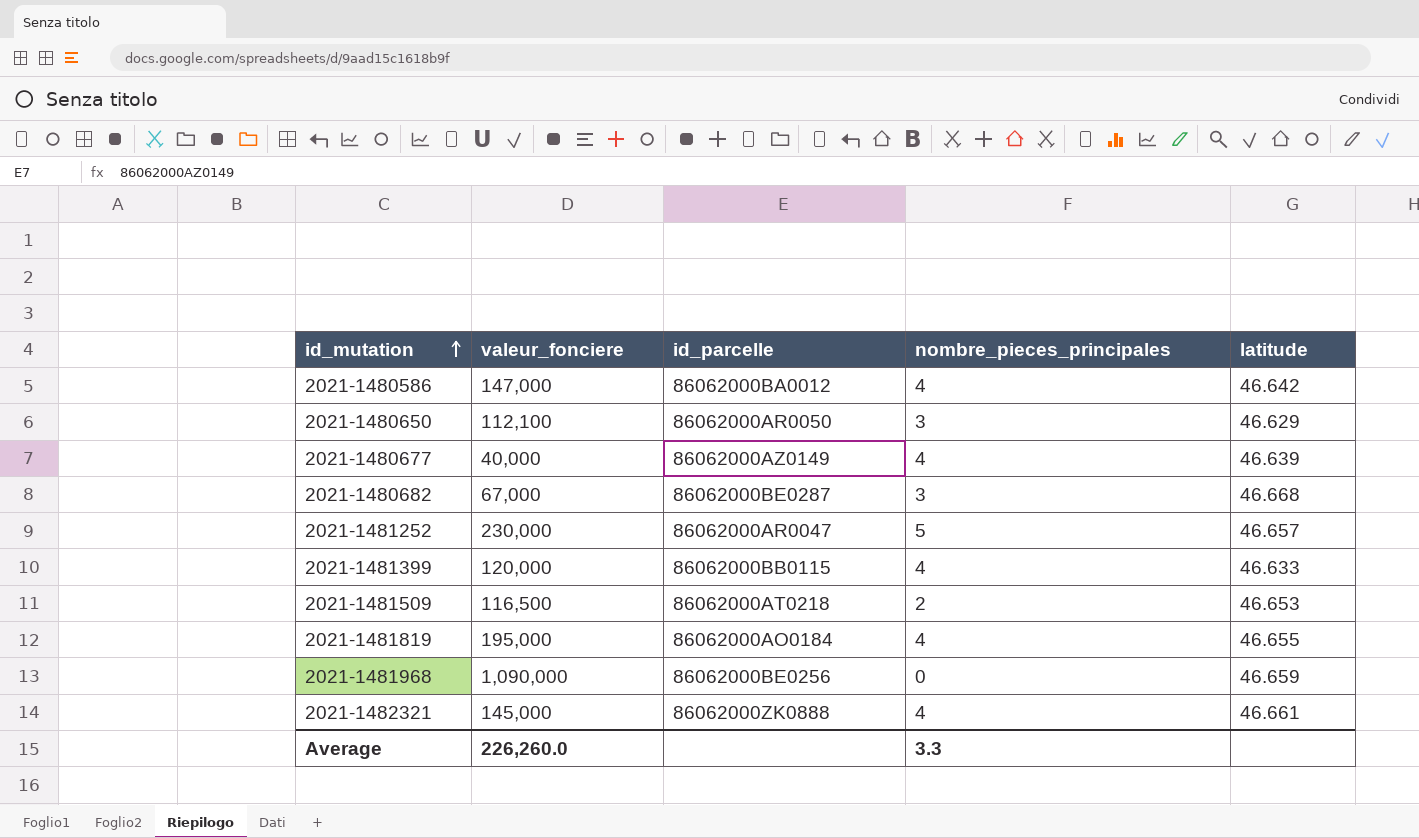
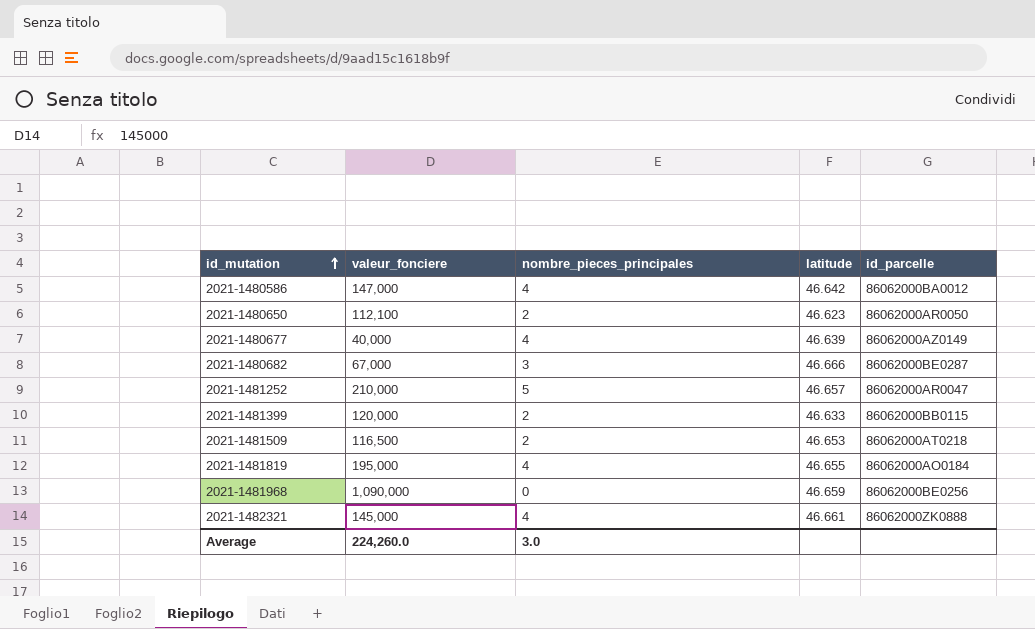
column id_parcelle | position: 3 -> 5
2021-1480650 | nombre_pieces_principales: 3 -> 2
2021-1480650 | latitude: 46.629 -> 46.623
2021-1480682 | latitude: 46.668 -> 46.666
2021-1481252 | valeur_fonciere: 230,000 -> 210,000
2021-1481399 | nombre_pieces_principales: 4 -> 2
Average | valeur_fonciere: 226,260.0 -> 224,260.0
Average | nombre_pieces_principales: 3.3 -> 3.0

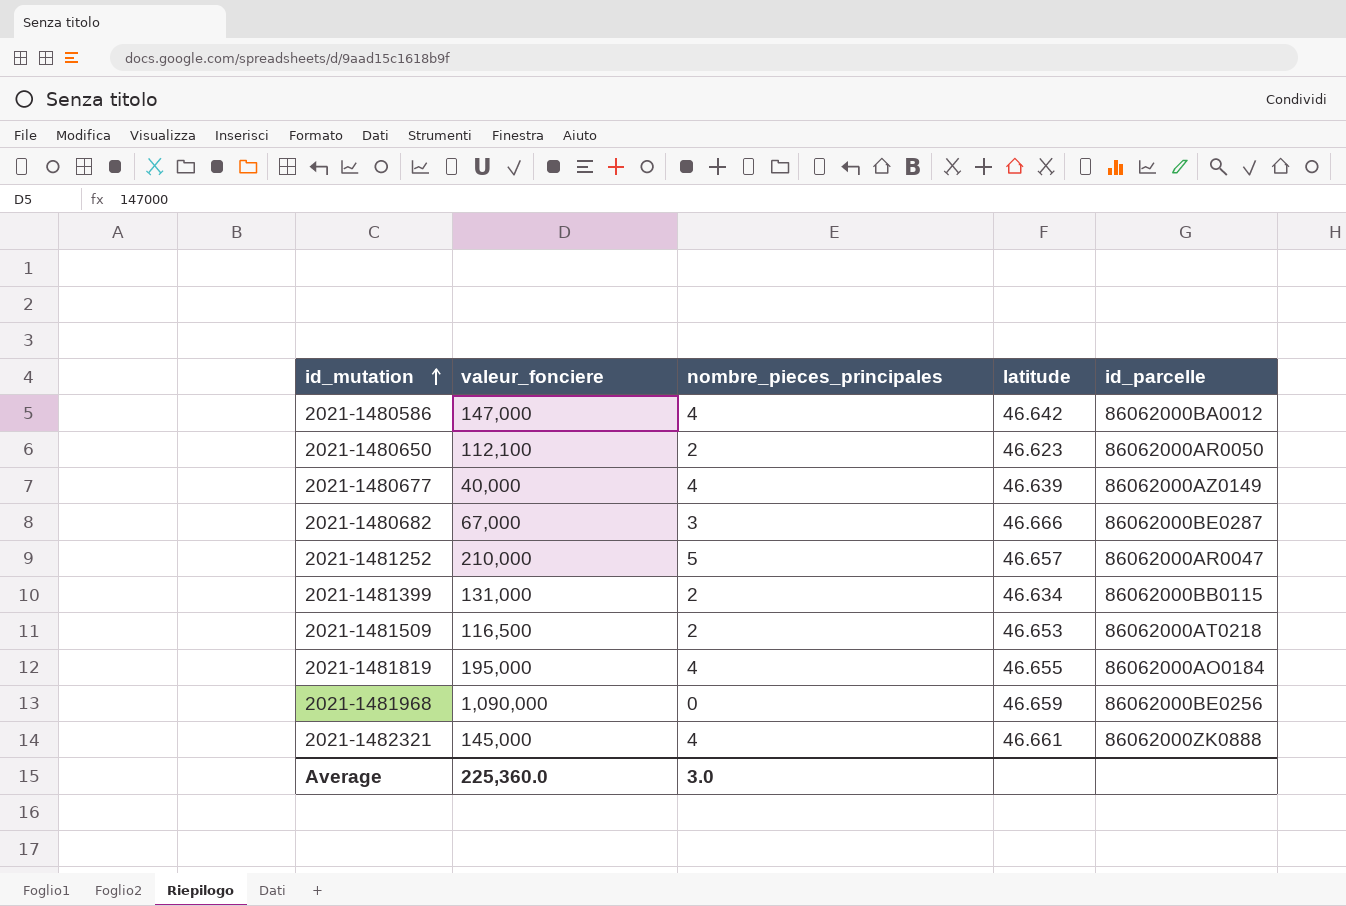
2021-1481399 | valeur_fonciere: 120,000 -> 131,000
2021-1481399 | latitude: 46.633 -> 46.634
Average | valeur_fonciere: 224,260.0 -> 225,360.0

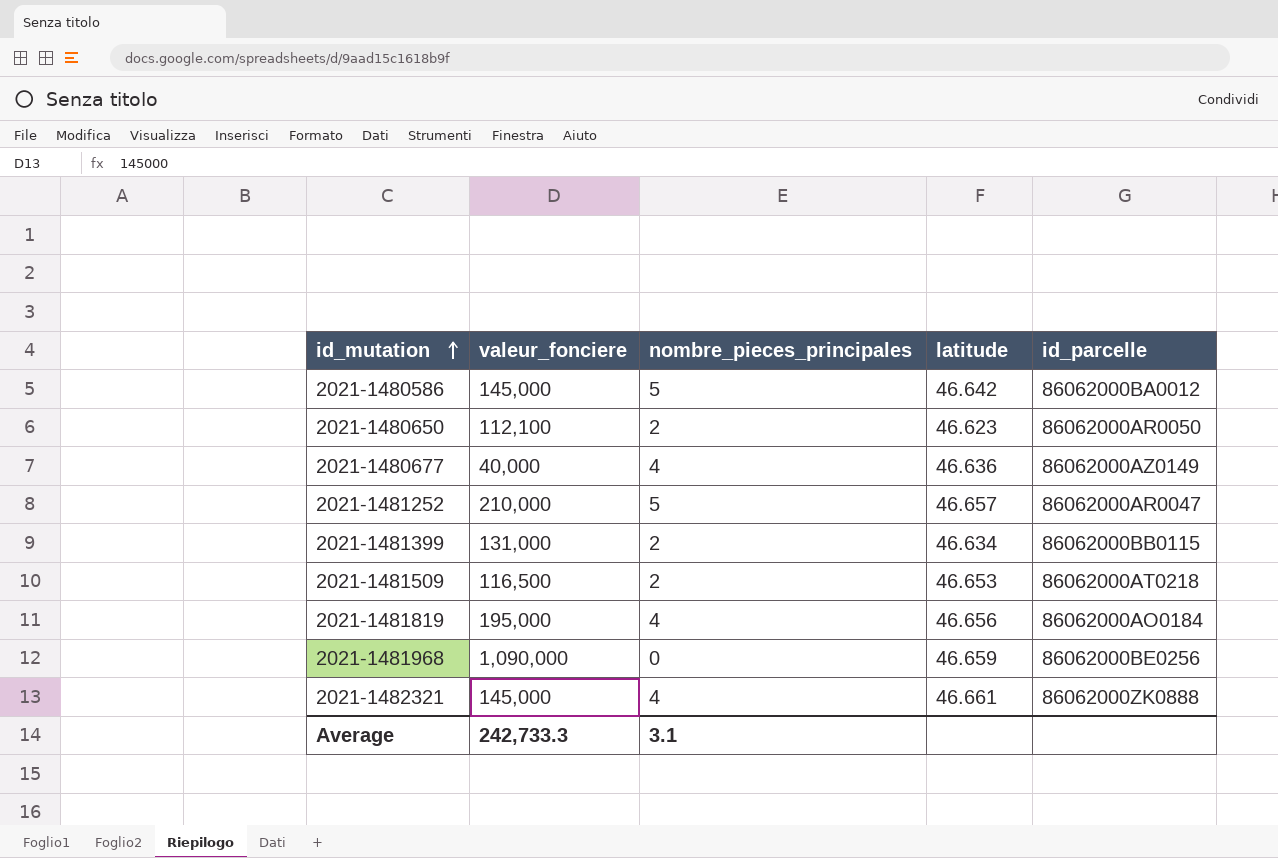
row 2021-1480682: 67,000 | 3 | 46.666 | 86062000BE0287 -> none
2021-1480586 | valeur_fonciere: 147,000 -> 145,000
2021-1480586 | nombre_pieces_principales: 4 -> 5
2021-1480677 | latitude: 46.639 -> 46.636
2021-1481819 | latitude: 46.655 -> 46.656
Average | valeur_fonciere: 225,360.0 -> 242,733.3
Average | nombre_pieces_principales: 3.0 -> 3.1

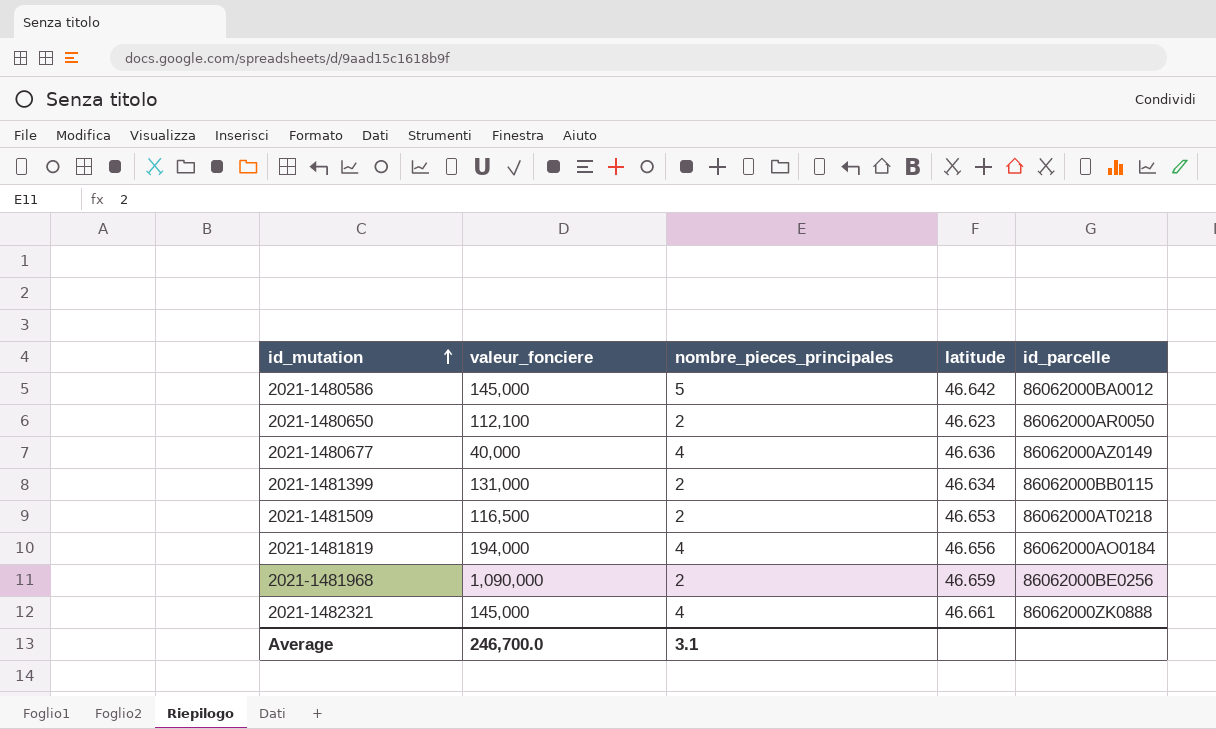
row 2021-1481252: 210,000 | 5 | 46.657 | 86062000AR0047 -> none
2021-1481819 | valeur_fonciere: 195,000 -> 194,000
2021-1481968 | nombre_pieces_principales: 0 -> 2
Average | valeur_fonciere: 242,733.3 -> 246,700.0

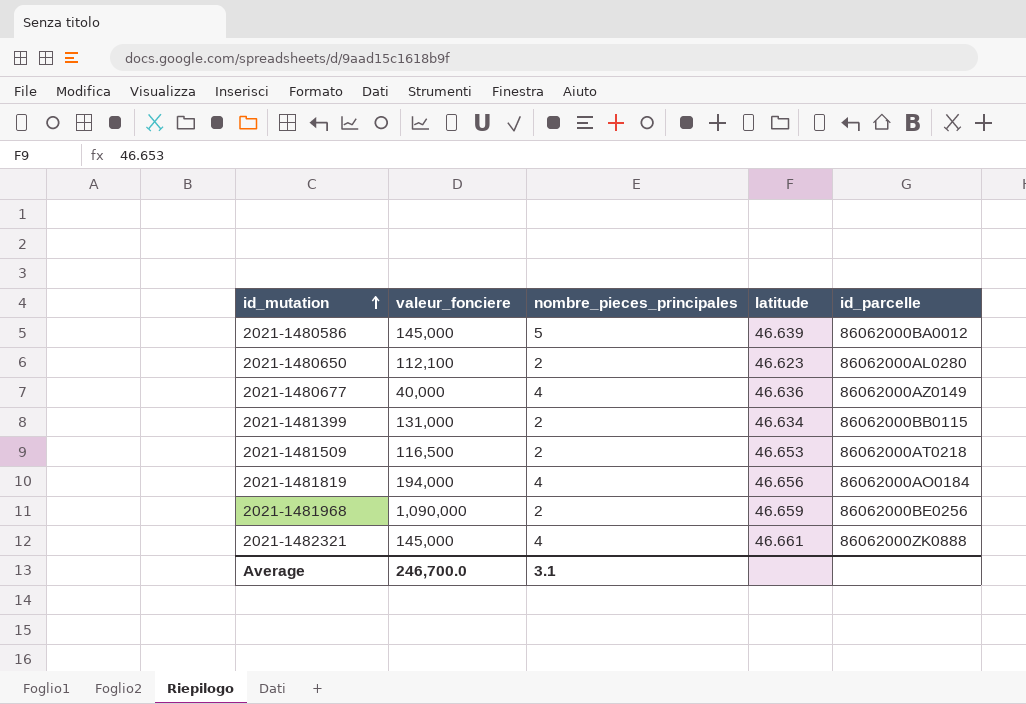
2021-1480586 | latitude: 46.642 -> 46.639
2021-1480650 | id_parcelle: 86062000AR0050 -> 86062000AL0280

